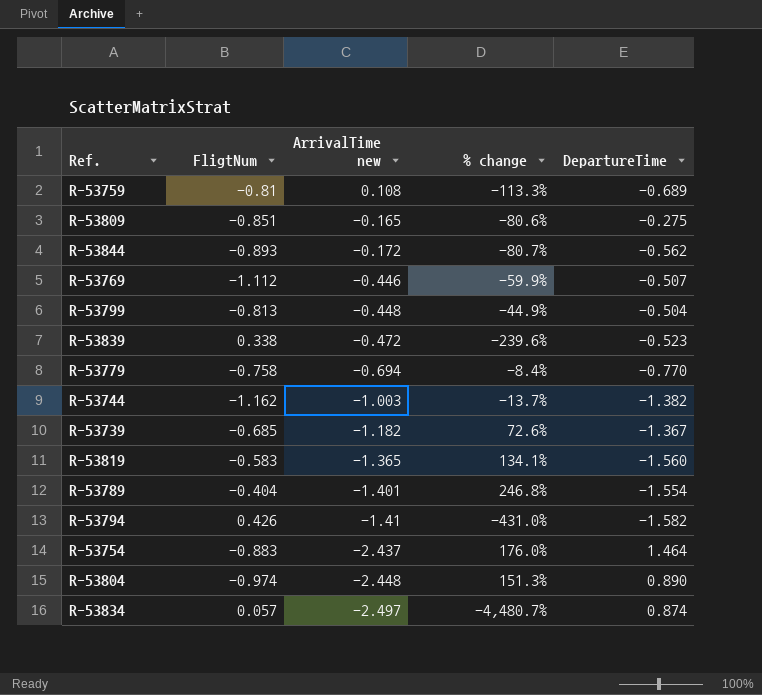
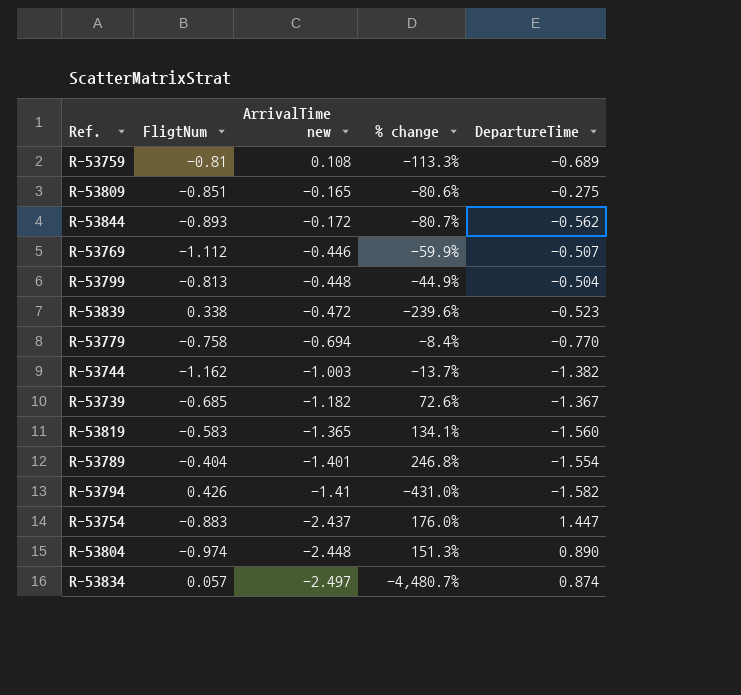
R-53754 | DepartureTime: 1.464 -> 1.447

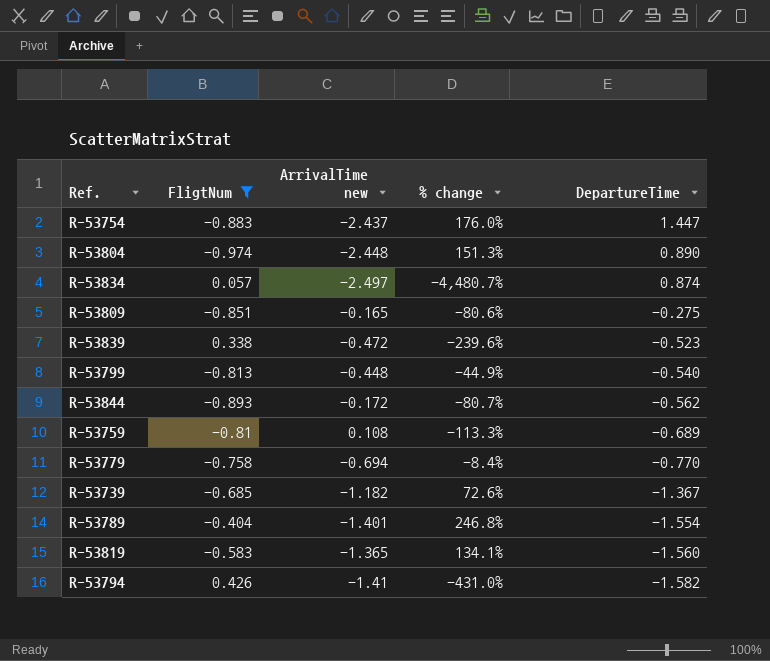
filter: none -> FligtNum >= -0.974
row order: ArrivalTime new descending -> DepartureTime descending
R-53799 | DepartureTime: -0.504 -> -0.540

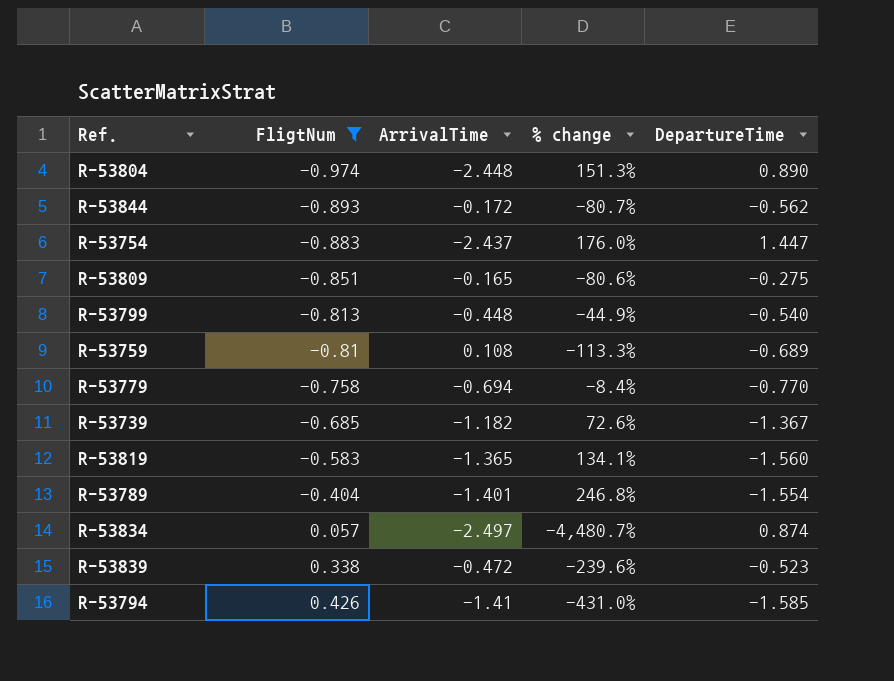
row order: DepartureTime descending -> FligtNum ascending
column name: ArrivalTime new -> ArrivalTime
R-53794 | DepartureTime: -1.582 -> -1.585

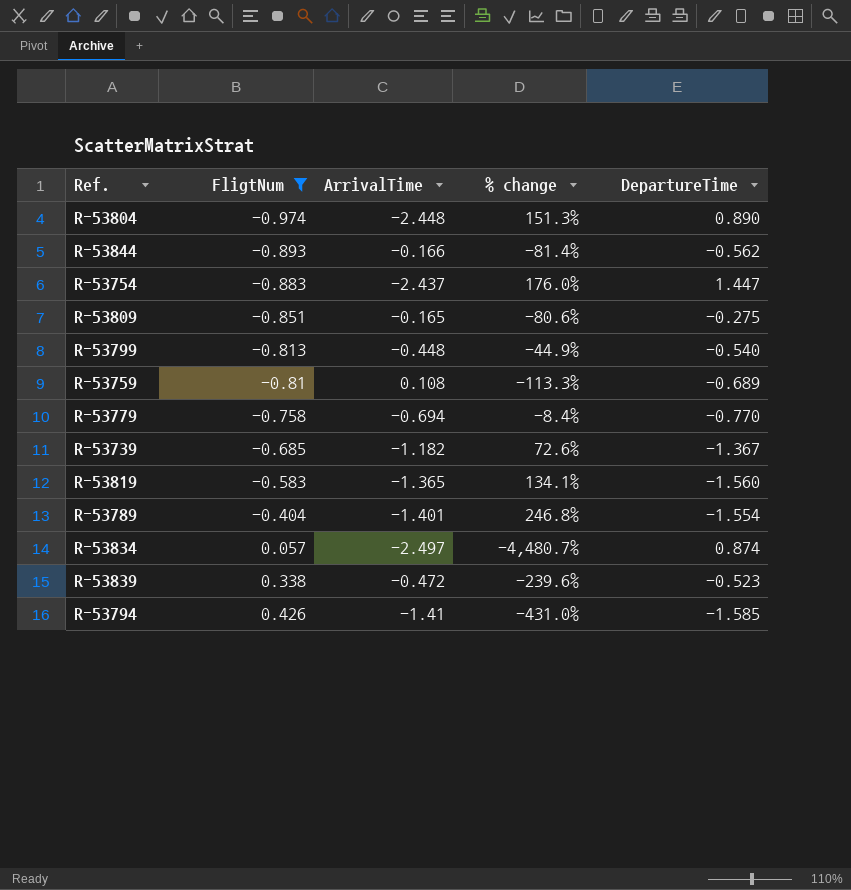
R-53844 | ArrivalTime: -0.172 -> -0.166
R-53844 | % change: -80.7% -> -81.4%

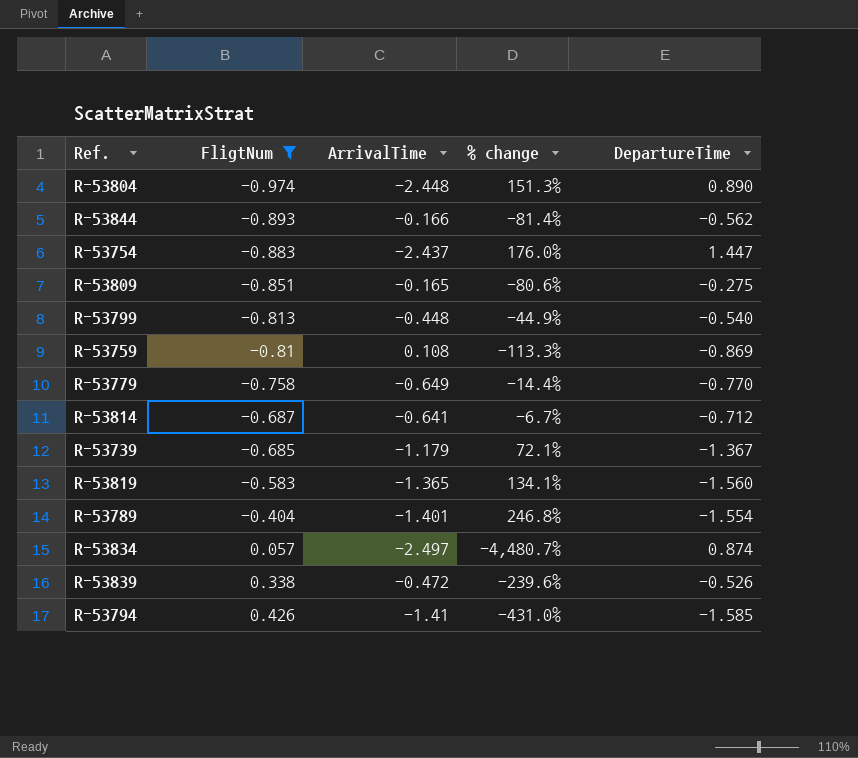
R-53759 | DepartureTime: -0.689 -> -0.869
R-53779 | ArrivalTime: -0.694 -> -0.649
R-53779 | % change: -8.4% -> -14.4%
row R-53814: none -> -0.687 | -0.641 | -6.7% | -0.712
R-53739 | ArrivalTime: -1.182 -> -1.179
R-53739 | % change: 72.6% -> 72.1%
R-53839 | DepartureTime: -0.523 -> -0.526

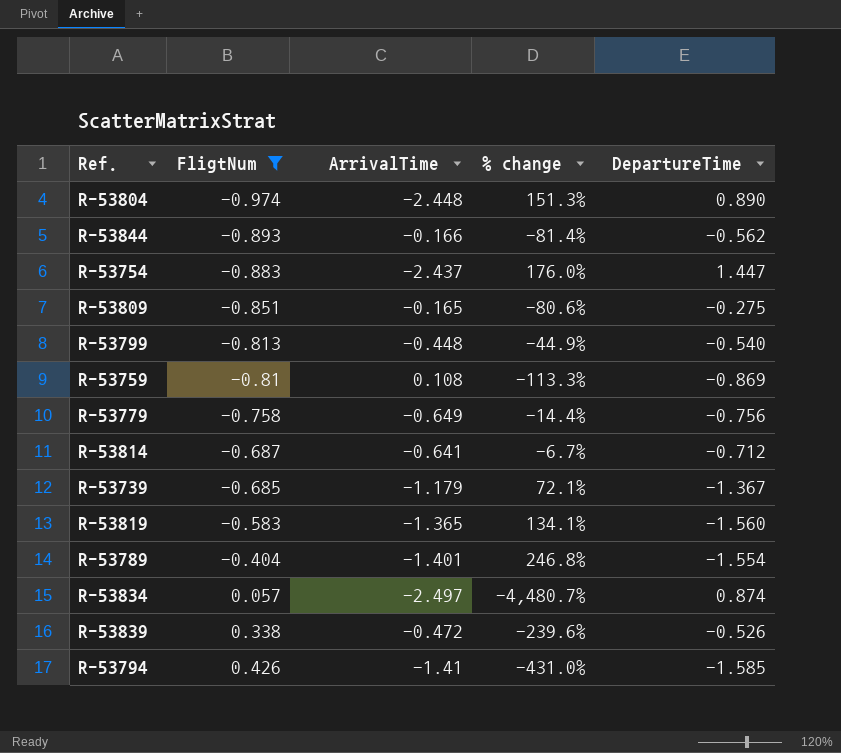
R-53779 | DepartureTime: -0.770 -> -0.756

